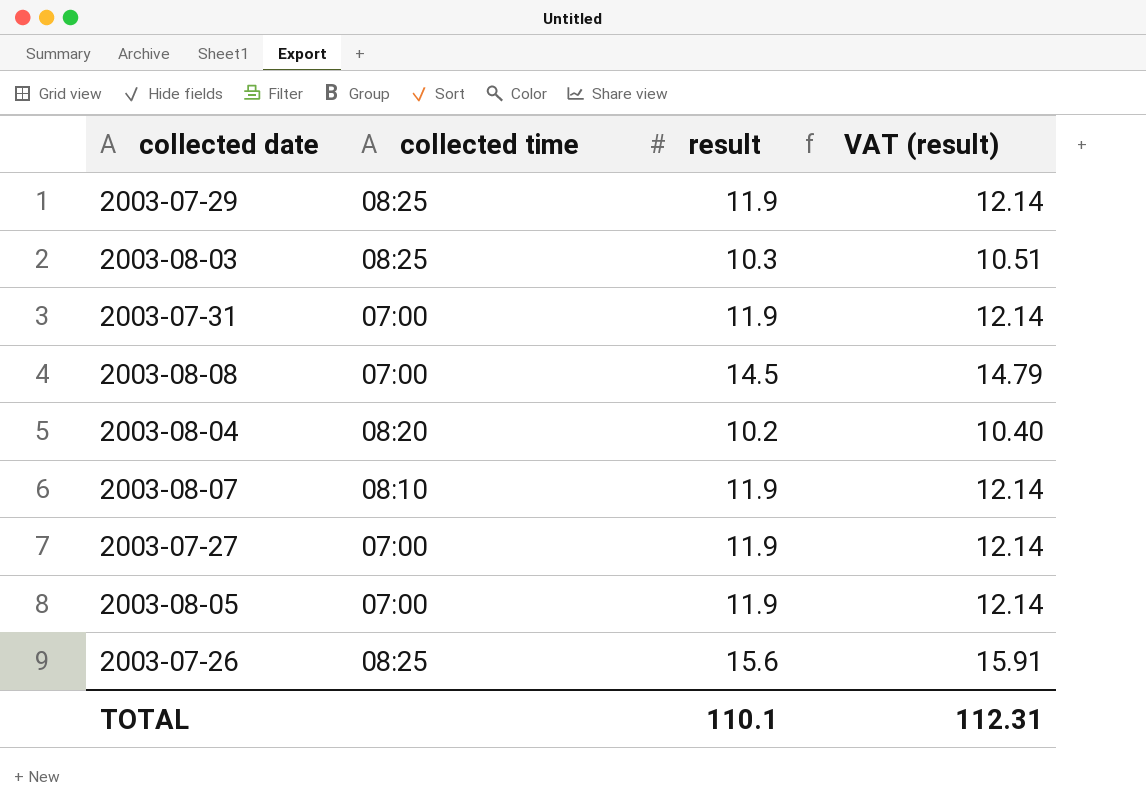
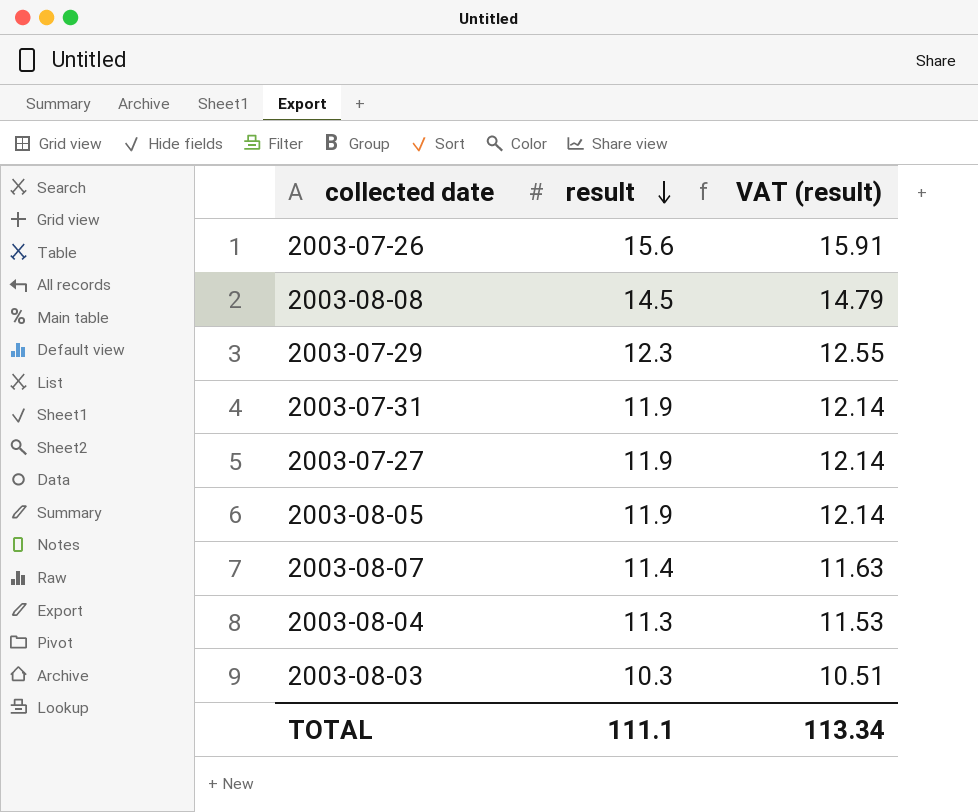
row order: none -> result descending
column collected time | position: 2 -> none
2003-07-29 | result: 11.9 -> 12.3
2003-07-29 | VAT (result): 12.14 -> 12.55
2003-08-07 | result: 11.9 -> 11.4
2003-08-07 | VAT (result): 12.14 -> 11.63
2003-08-04 | result: 10.2 -> 11.3
2003-08-04 | VAT (result): 10.40 -> 11.53
TOTAL | result: 110.1 -> 111.1
TOTAL | VAT (result): 112.31 -> 113.34

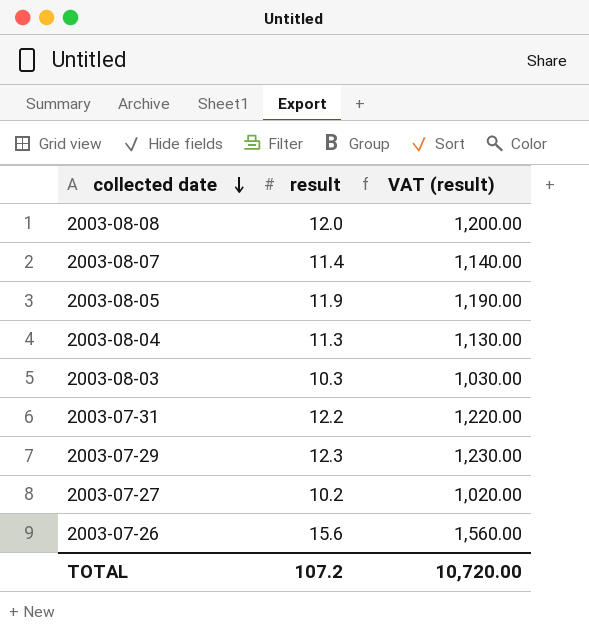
row order: result descending -> collected date descending
column VAT (result) | formula: [result] * 1.02 -> [result] * 100
2003-08-08 | result: 14.5 -> 12.0
2003-07-31 | result: 11.9 -> 12.2
2003-07-27 | result: 11.9 -> 10.2
TOTAL | result: 111.1 -> 107.2
TOTAL | VAT (result): 113.34 -> 10,720.00

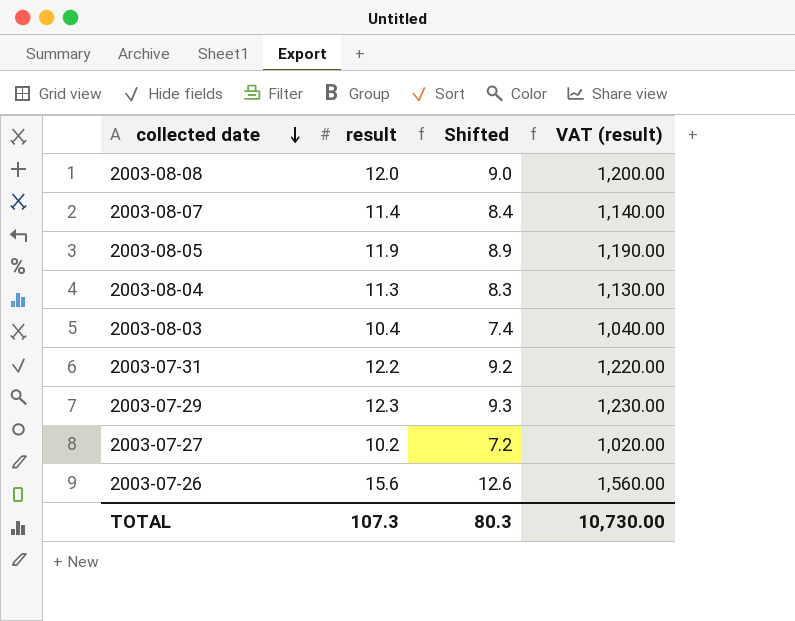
column Shifted | formula: none -> [result] - 3
2003-08-03 | result: 10.3 -> 10.4
2003-08-03 | VAT (result): 1,030.00 -> 1,040.00
TOTAL | result: 107.2 -> 107.3
TOTAL | VAT (result): 10,720.00 -> 10,730.00

